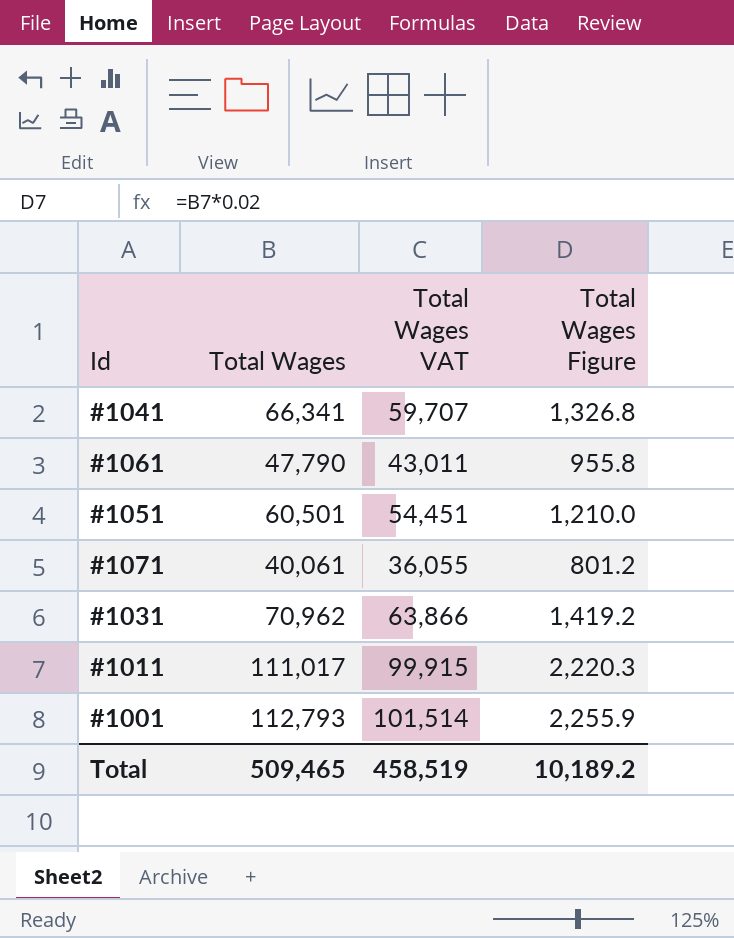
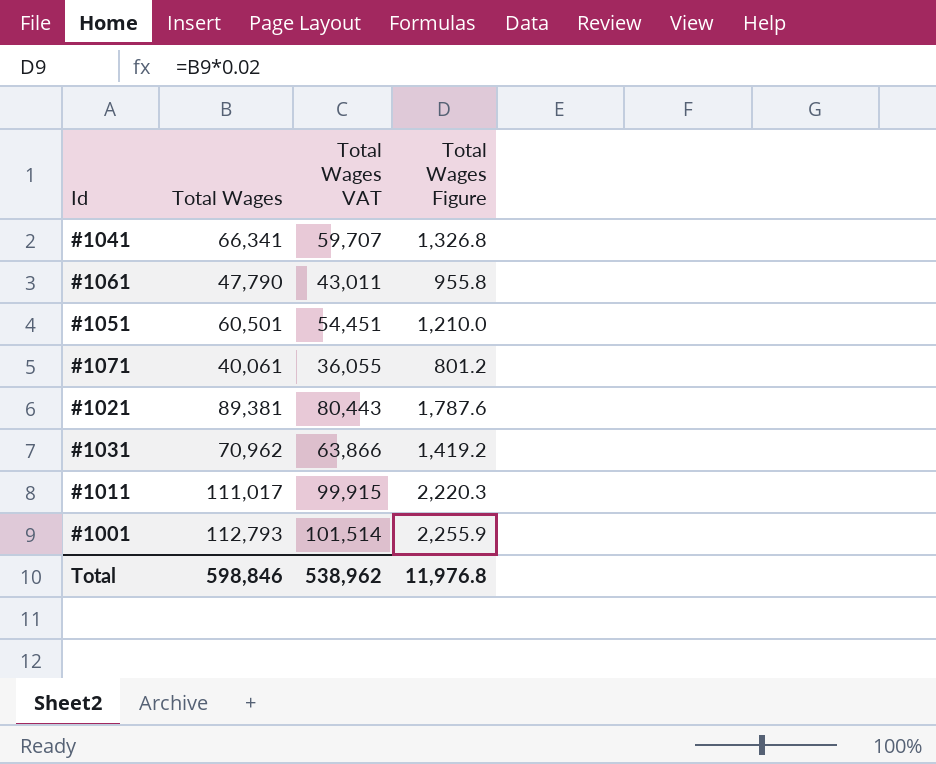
row #1021: none -> 89,381 | 80,443 | 1,787.6
Total | Total Wages: 509,465 -> 598,846
Total | Total Wages VAT: 458,519 -> 538,962
Total | Total Wages Figure: 10,189.2 -> 11,976.8

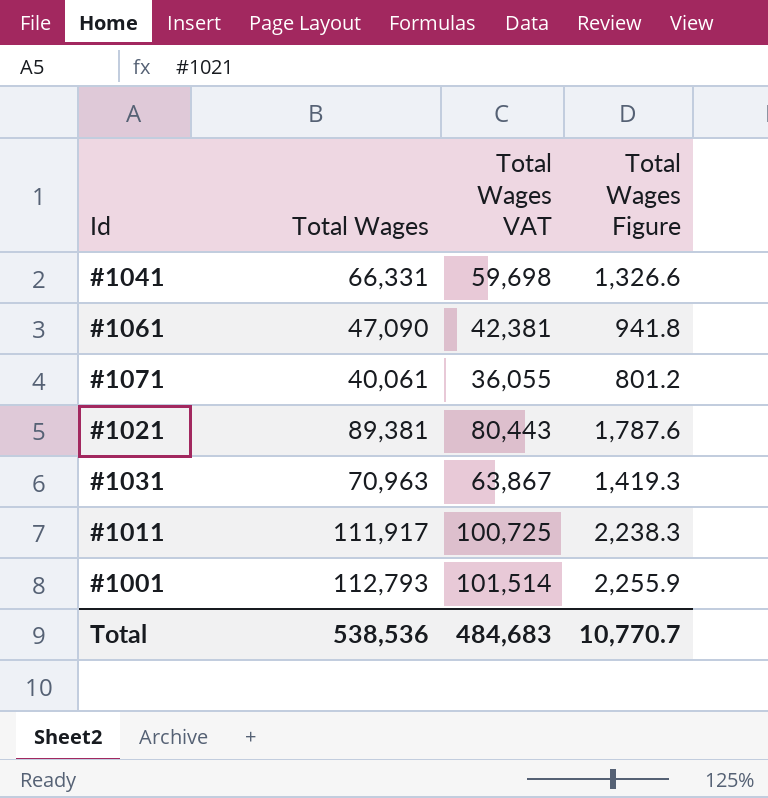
row #1051: 60,501 | 54,451 | 1,210.0 -> none
#1041 | Total Wages: 66,341 -> 66,331
#1041 | Total Wages VAT: 59,707 -> 59,698
#1041 | Total Wages Figure: 1,326.8 -> 1,326.6
#1061 | Total Wages: 47,790 -> 47,090
#1061 | Total Wages VAT: 43,011 -> 42,381
#1061 | Total Wages Figure: 955.8 -> 941.8
#1031 | Total Wages: 70,962 -> 70,963
#1031 | Total Wages VAT: 63,866 -> 63,867
#1031 | Total Wages Figure: 1,419.2 -> 1,419.3
#1011 | Total Wages: 111,017 -> 111,917
#1011 | Total Wages VAT: 99,915 -> 100,725
#1011 | Total Wages Figure: 2,220.3 -> 2,238.3
Total | Total Wages: 598,846 -> 538,536
Total | Total Wages VAT: 538,962 -> 484,683
Total | Total Wages Figure: 11,976.8 -> 10,770.7

